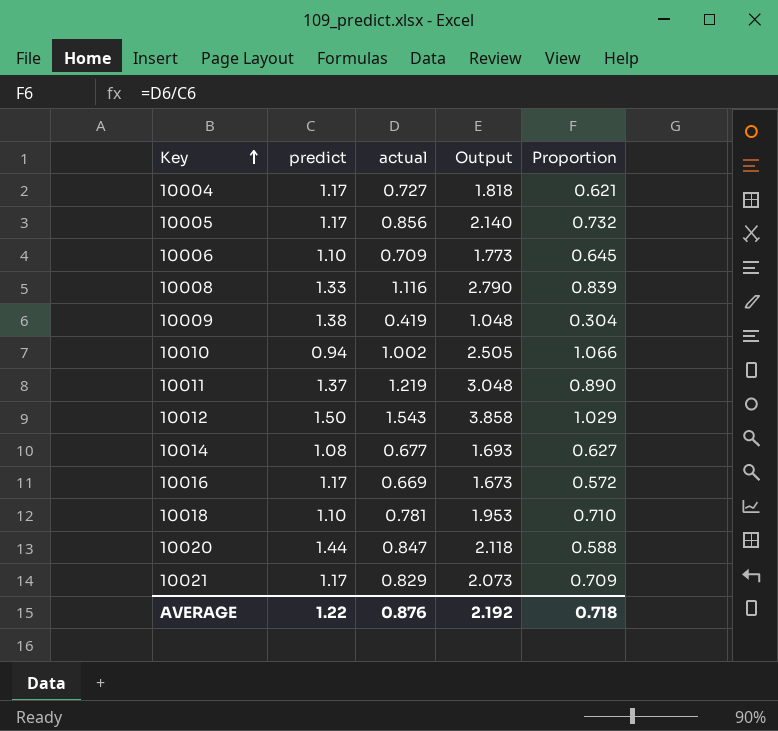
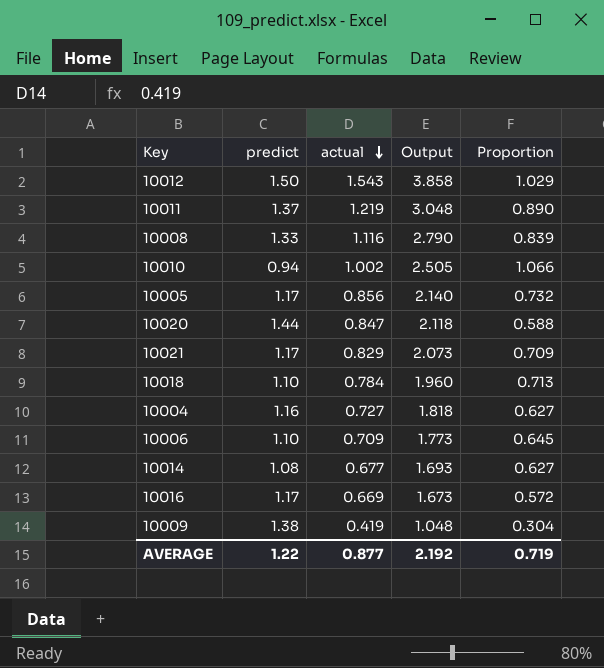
row order: Key ascending -> actual descending
10018 | actual: 0.781 -> 0.784
10018 | Output: 1.953 -> 1.960
10018 | Proportion: 0.710 -> 0.713
10004 | predict: 1.17 -> 1.16
10004 | Proportion: 0.621 -> 0.627
AVERAGE | actual: 0.876 -> 0.877
AVERAGE | Proportion: 0.718 -> 0.719

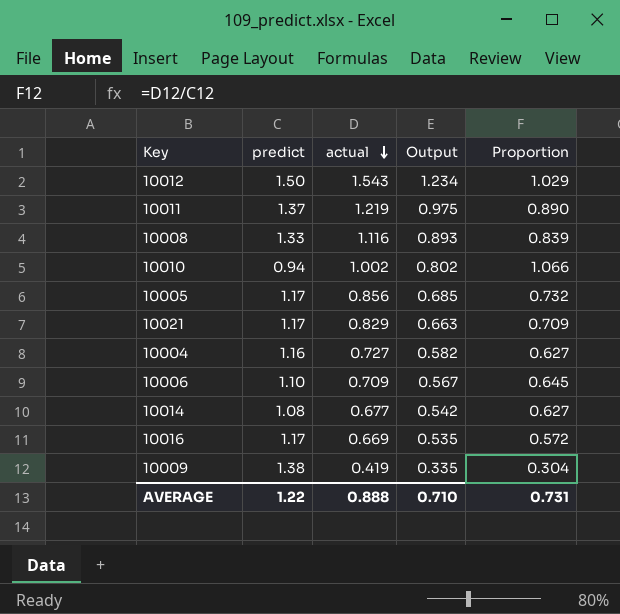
column Output | formula: [actual] * 2.5 -> [actual] * 0.8
row 10020: 1.44 | 0.847 | 2.118 | 0.588 -> none
row 10018: 1.10 | 0.784 | 1.960 | 0.713 -> none
AVERAGE | actual: 0.877 -> 0.888
AVERAGE | Output: 2.192 -> 0.710
AVERAGE | Proportion: 0.719 -> 0.731

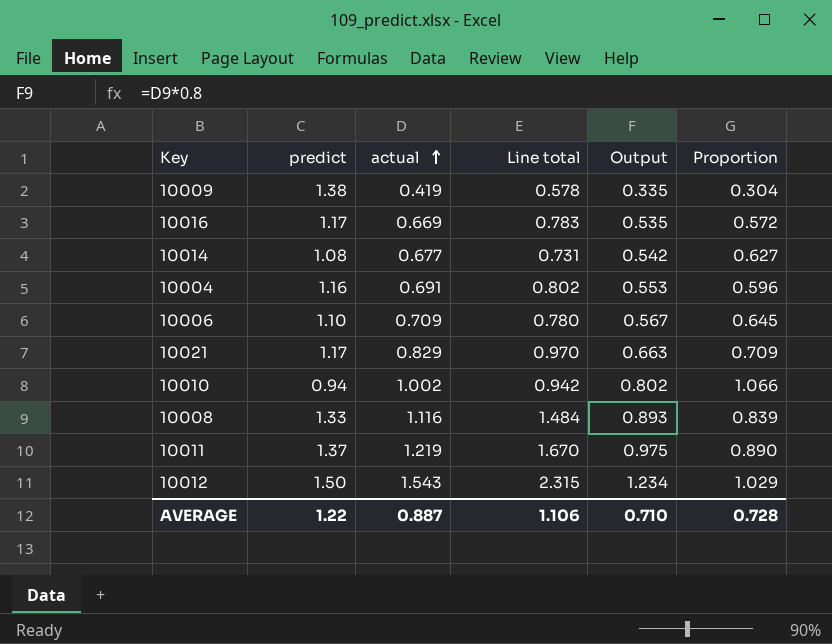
row order: actual descending -> actual ascending
column Line total | formula: none -> [predict] * [actual]
row 10005: 1.17 | 0.856 | 0.685 | 0.732 -> none
10004 | actual: 0.727 -> 0.691
10004 | Output: 0.582 -> 0.553
10004 | Proportion: 0.627 -> 0.596
AVERAGE | actual: 0.888 -> 0.887
AVERAGE | Proportion: 0.731 -> 0.728

